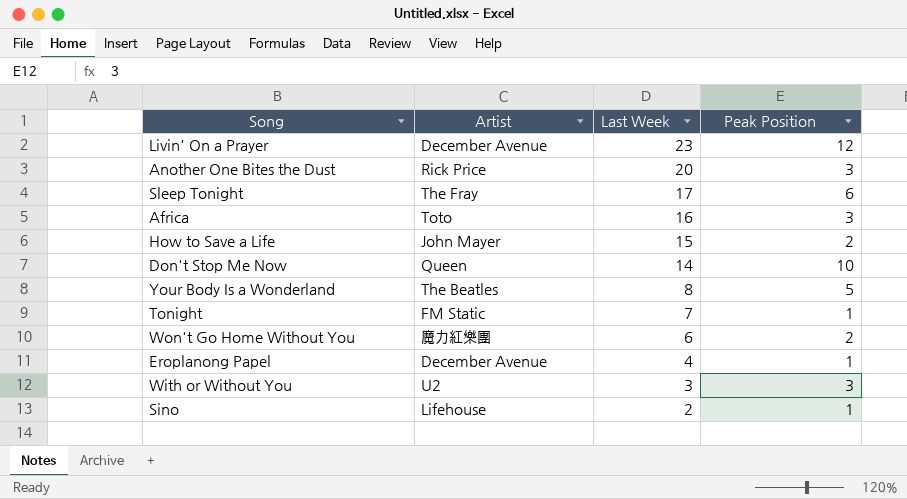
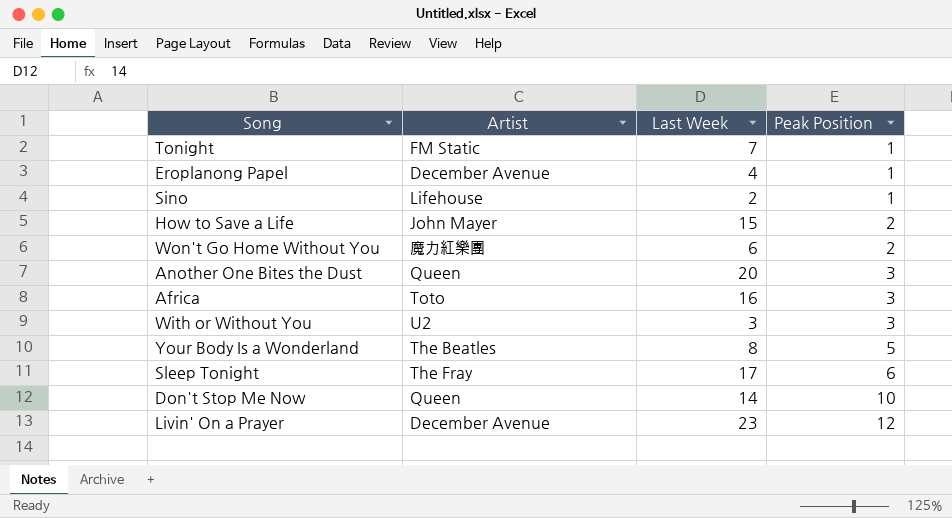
row order: Last Week descending -> Peak Position ascending
Another One Bites the Dust | Artist: Rick Price -> Queen

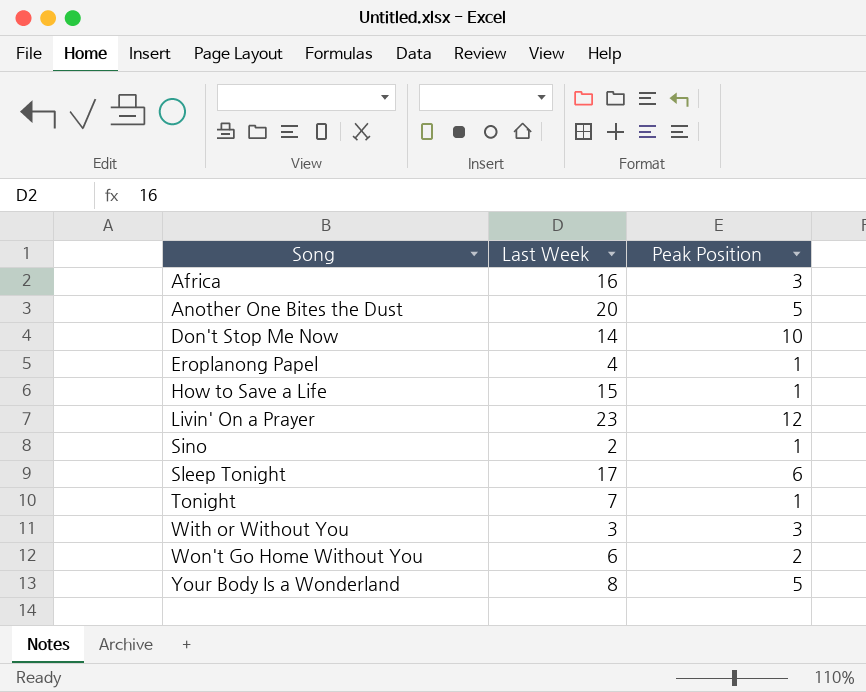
row order: Peak Position ascending -> Song ascending
column Artist | position: 2 -> none
Another One Bites the Dust | Peak Position: 3 -> 5
How to Save a Life | Peak Position: 2 -> 1

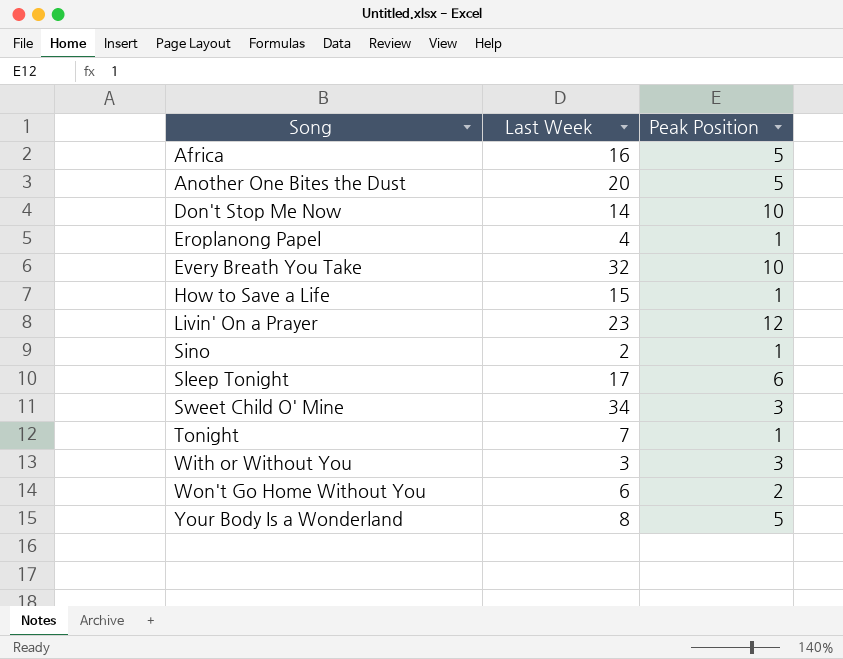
Africa | Peak Position: 3 -> 5
row Every Breath You Take: none -> 32 | 10
row Sweet Child O' Mine: none -> 34 | 3

